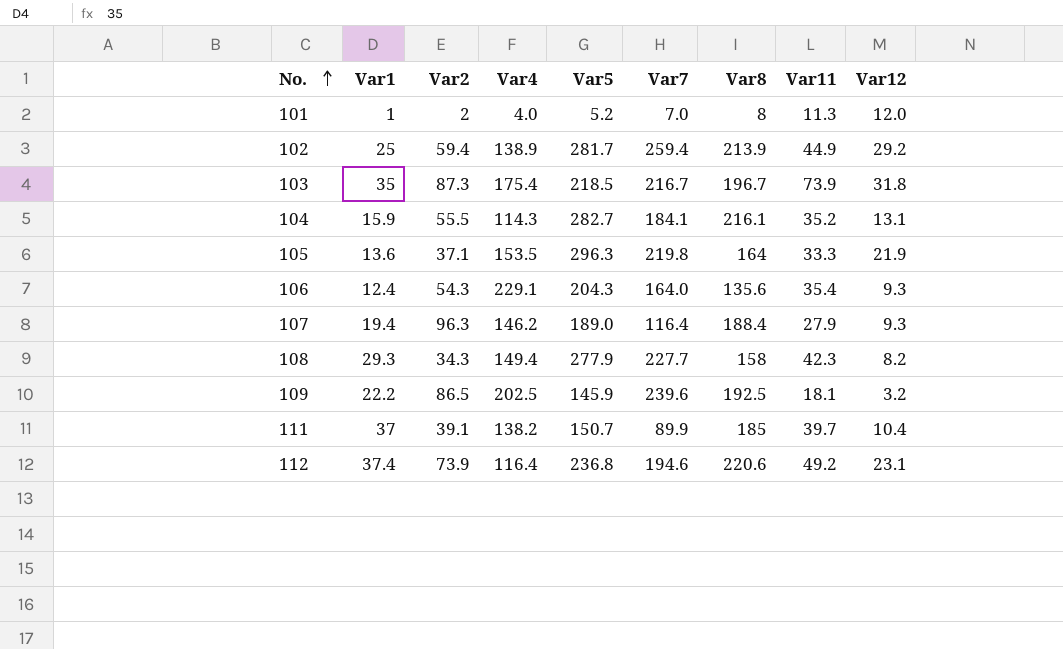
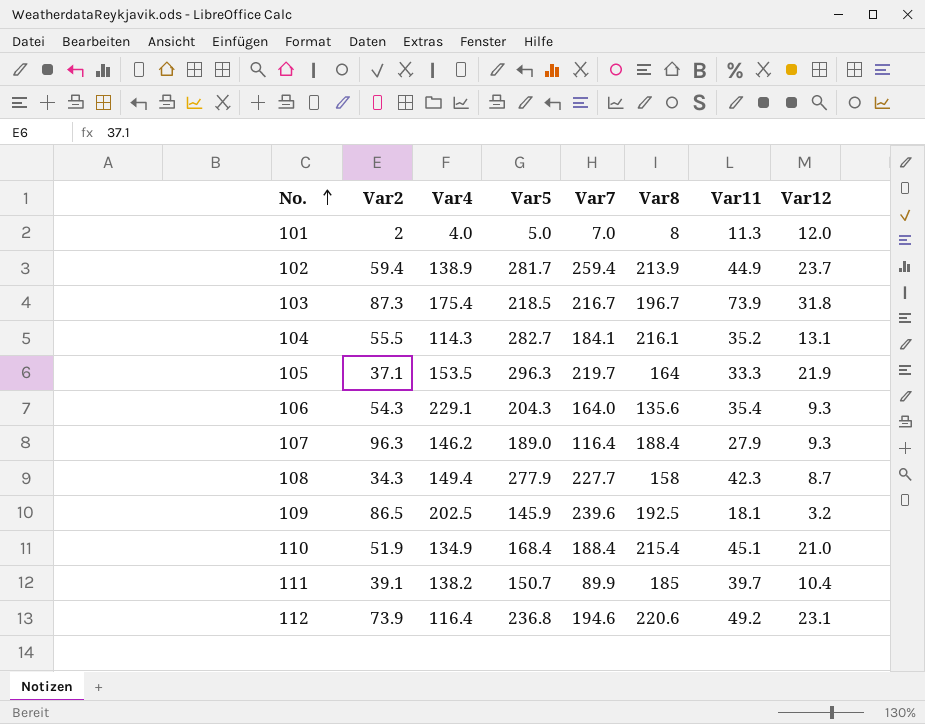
column Var1 | position: 2 -> none
101 | Var5: 5.2 -> 5.0
102 | Var12: 29.2 -> 23.7
105 | Var7: 219.8 -> 219.7
108 | Var12: 8.2 -> 8.7
row 110: none -> 51.9 | 134.9 | 168.4 | 188.4 | 215.4 | 45.1 | 21.0

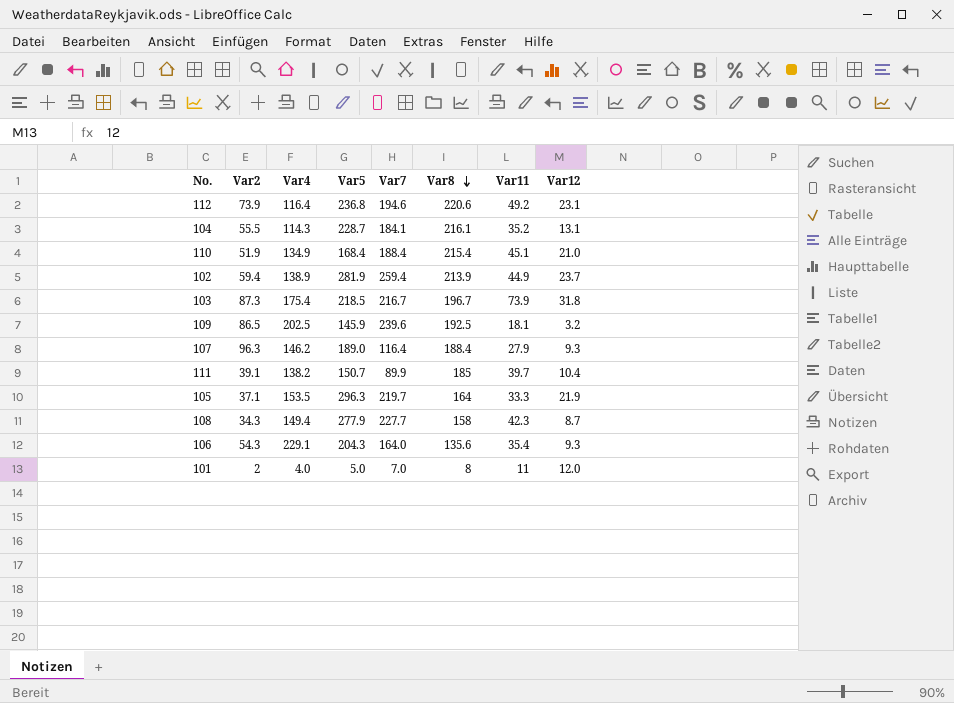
row order: No. ascending -> Var8 descending
104 | Var5: 282.7 -> 228.7
102 | Var5: 281.7 -> 281.9
101 | Var11: 11.3 -> 11

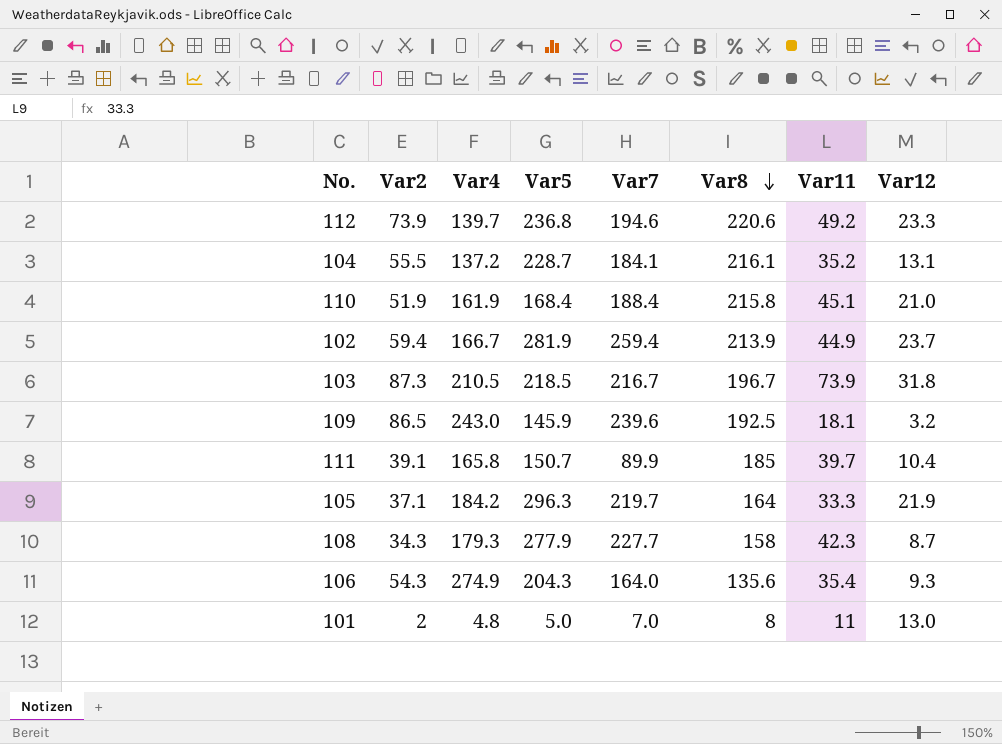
row 107: 96.3 | 146.2 | 189.0 | 116.4 | 188.4 | 27.9 | 9.3 -> none
112 | Var4: 116.4 -> 139.7
112 | Var12: 23.1 -> 23.3
104 | Var4: 114.3 -> 137.2
110 | Var4: 134.9 -> 161.9
110 | Var8: 215.4 -> 215.8
102 | Var4: 138.9 -> 166.7
103 | Var4: 175.4 -> 210.5
109 | Var4: 202.5 -> 243.0
111 | Var4: 138.2 -> 165.8
105 | Var4: 153.5 -> 184.2
108 | Var4: 149.4 -> 179.3
106 | Var4: 229.1 -> 274.9
101 | Var4: 4.0 -> 4.8
101 | Var12: 12.0 -> 13.0

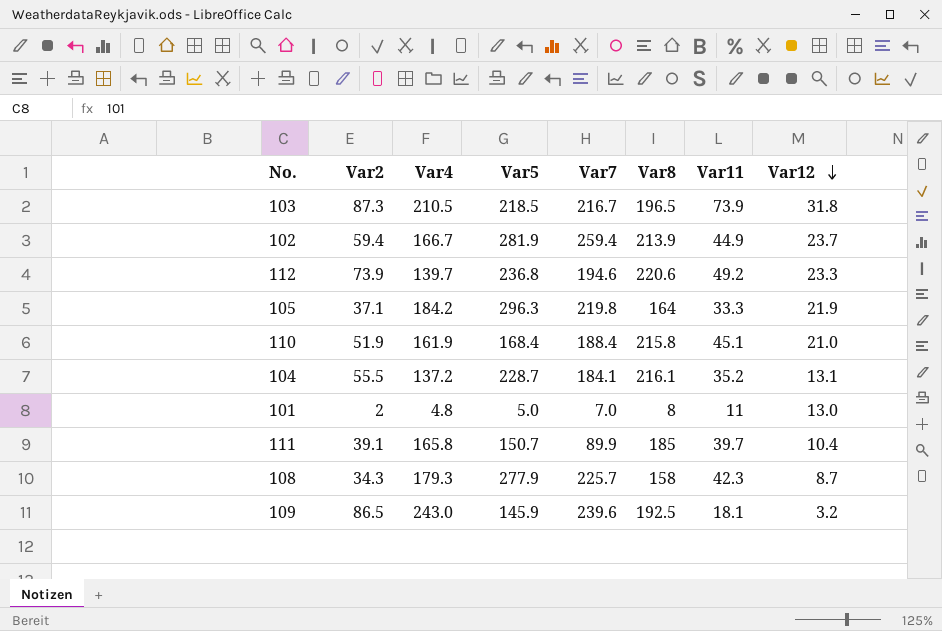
row order: Var8 descending -> Var12 descending
row 106: 54.3 | 274.9 | 204.3 | 164.0 | 135.6 | 35.4 | 9.3 -> none
103 | Var8: 196.7 -> 196.5
105 | Var7: 219.7 -> 219.8
108 | Var7: 227.7 -> 225.7

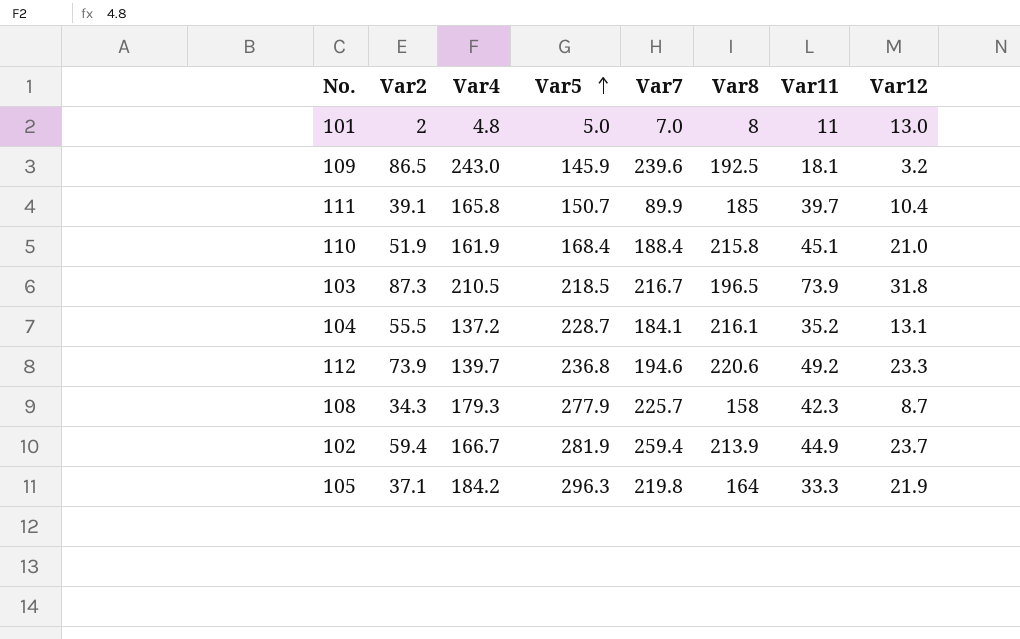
row order: Var12 descending -> Var5 ascending

